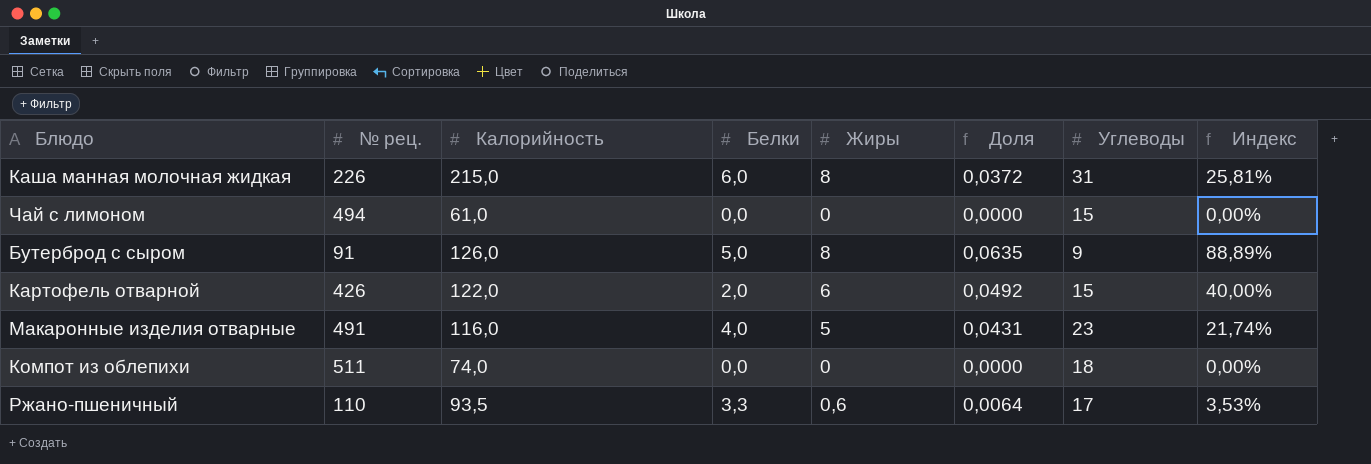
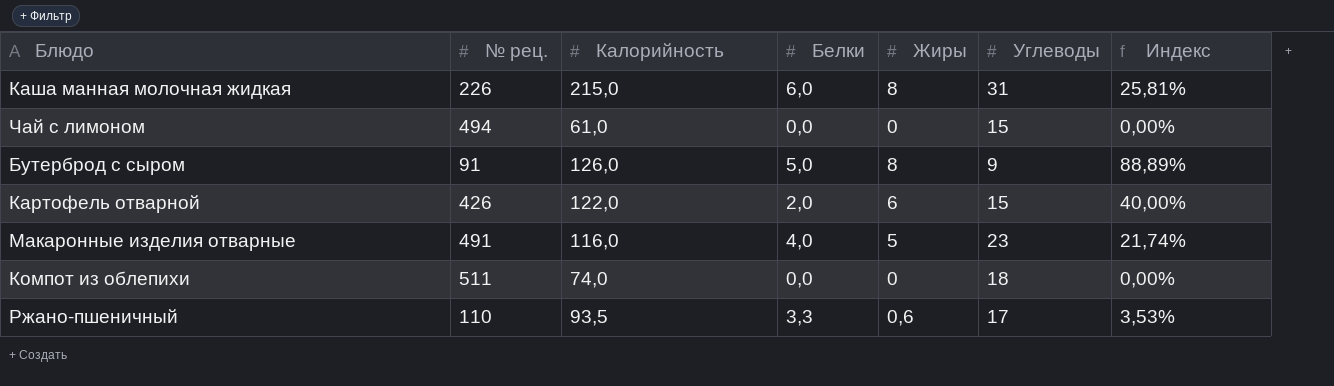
column Доля | formula: [Жиры] / [Калорийность] -> none

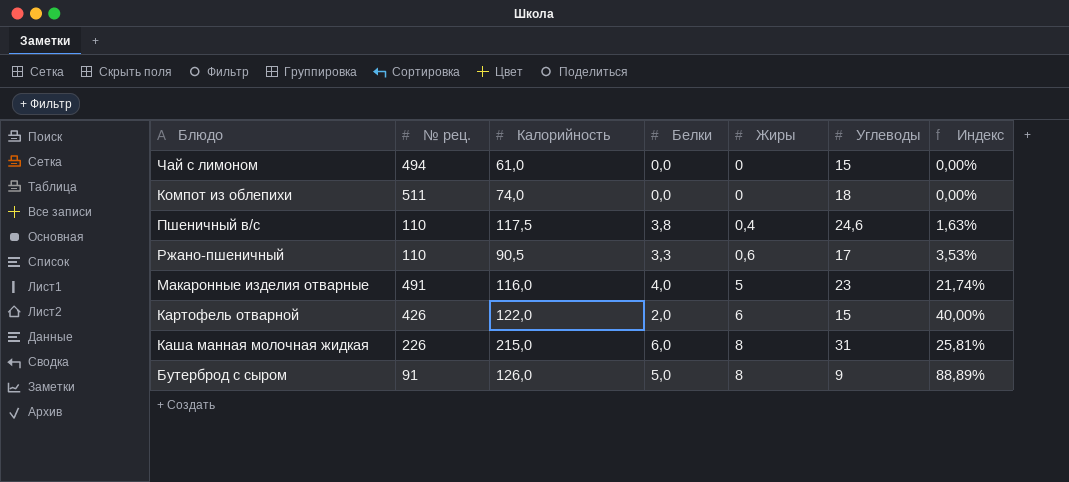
row order: none -> Жиры ascending
row Пшеничный в/с: none -> 110 | 117,5 | 3,8 | 0,4 | 24,6 | 1,63%
Ржано-пшеничный | Калорийность: 93,5 -> 90,5

